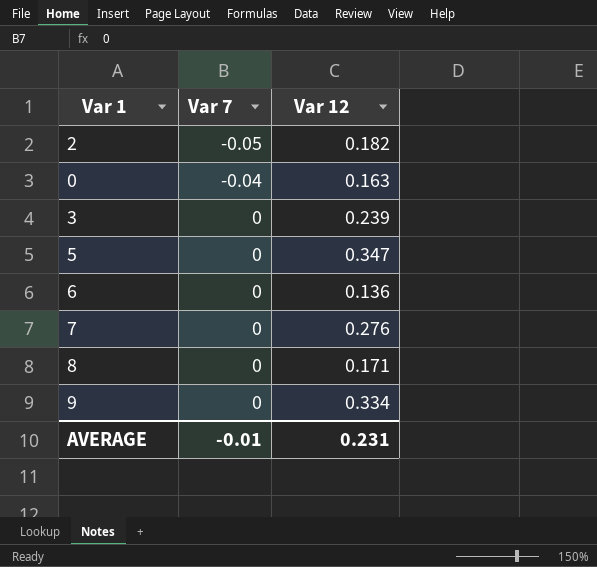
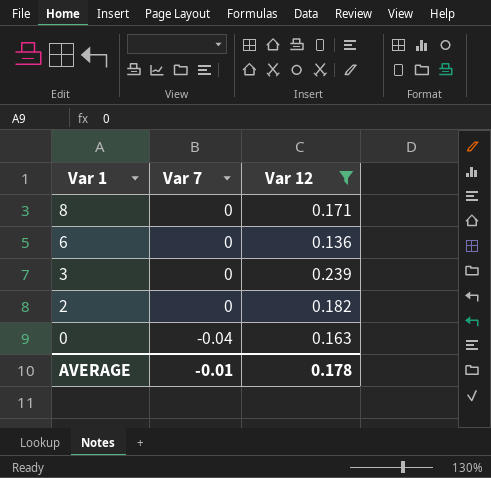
filter: none -> Var 12 <= 0.239
row order: Var 7 ascending -> Var 1 descending
2 | Var 7: -0.05 -> 0
AVERAGE | Var 12: 0.231 -> 0.178

